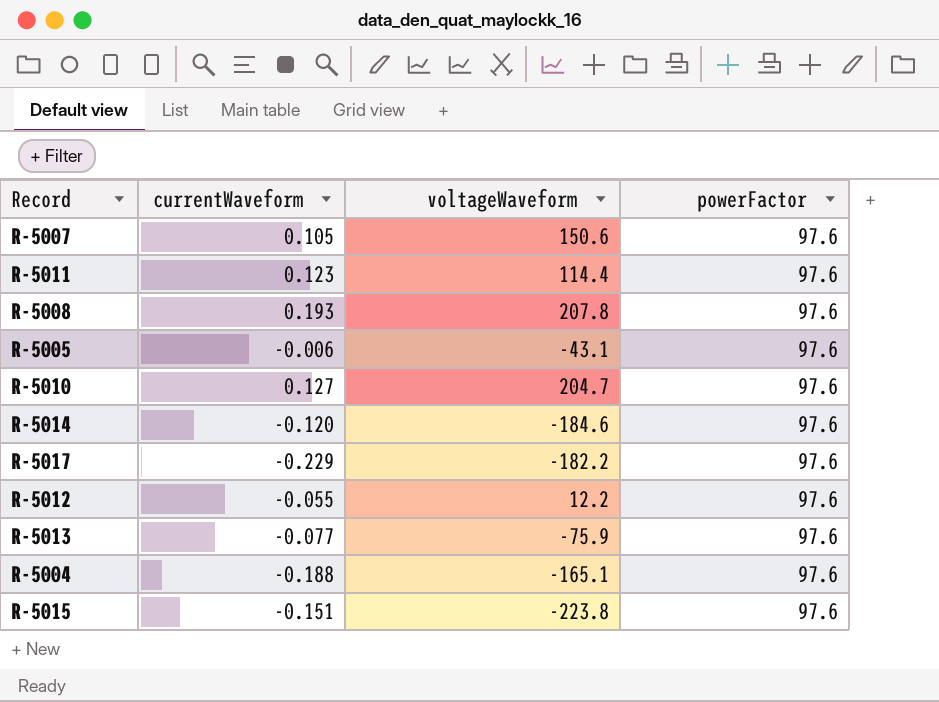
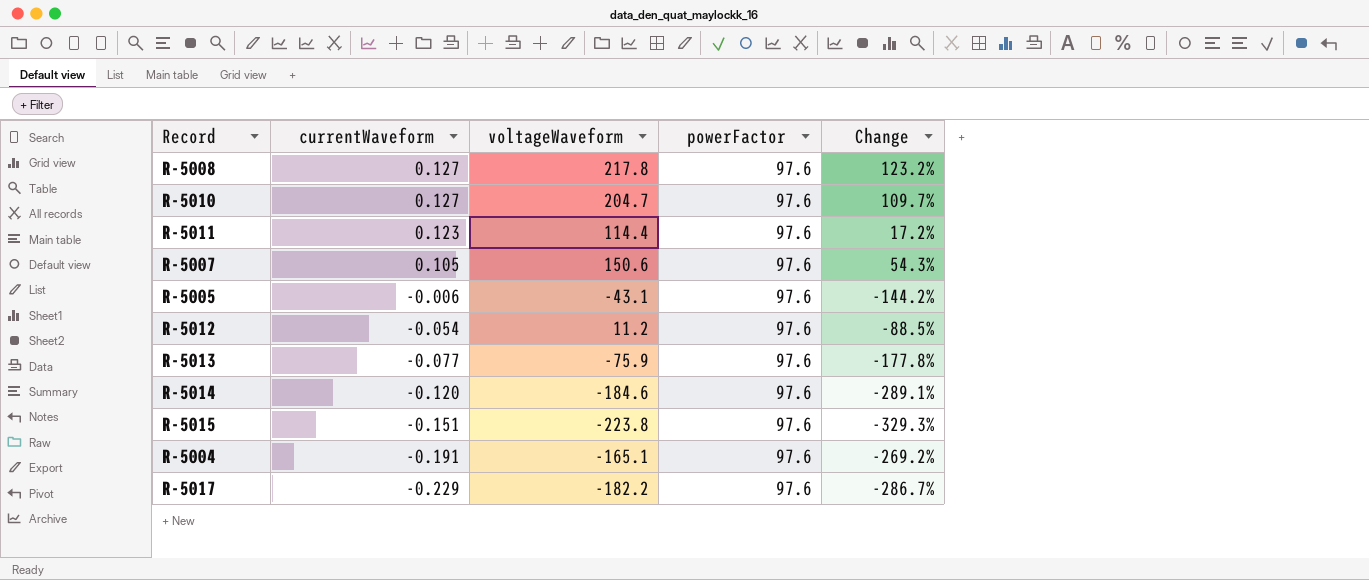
row order: none -> currentWaveform descending
column Change | formula: none -> ([voltageWaveform] - [powerFactor]) / [powerFactor]
R-5008 | currentWaveform: 0.193 -> 0.127
R-5008 | voltageWaveform: 207.8 -> 217.8
R-5012 | currentWaveform: -0.055 -> -0.054
R-5012 | voltageWaveform: 12.2 -> 11.2
R-5004 | currentWaveform: -0.188 -> -0.191

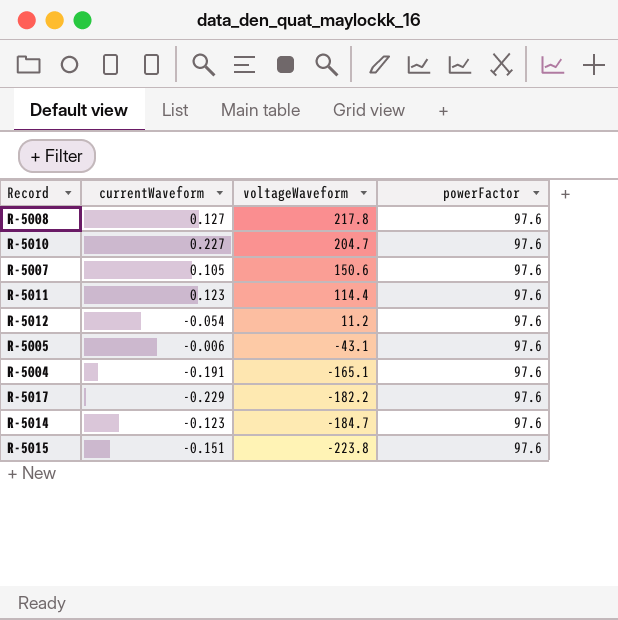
row order: currentWaveform descending -> voltageWaveform descending
column Change | formula: ([voltageWaveform] - [powerFactor]) / [powerFactor] -> none
row R-5013: -0.077 | -75.9 | 97.6 | -177.8% -> none
R-5010 | currentWaveform: 0.127 -> 0.227
R-5014 | currentWaveform: -0.120 -> -0.123
R-5014 | voltageWaveform: -184.6 -> -184.7

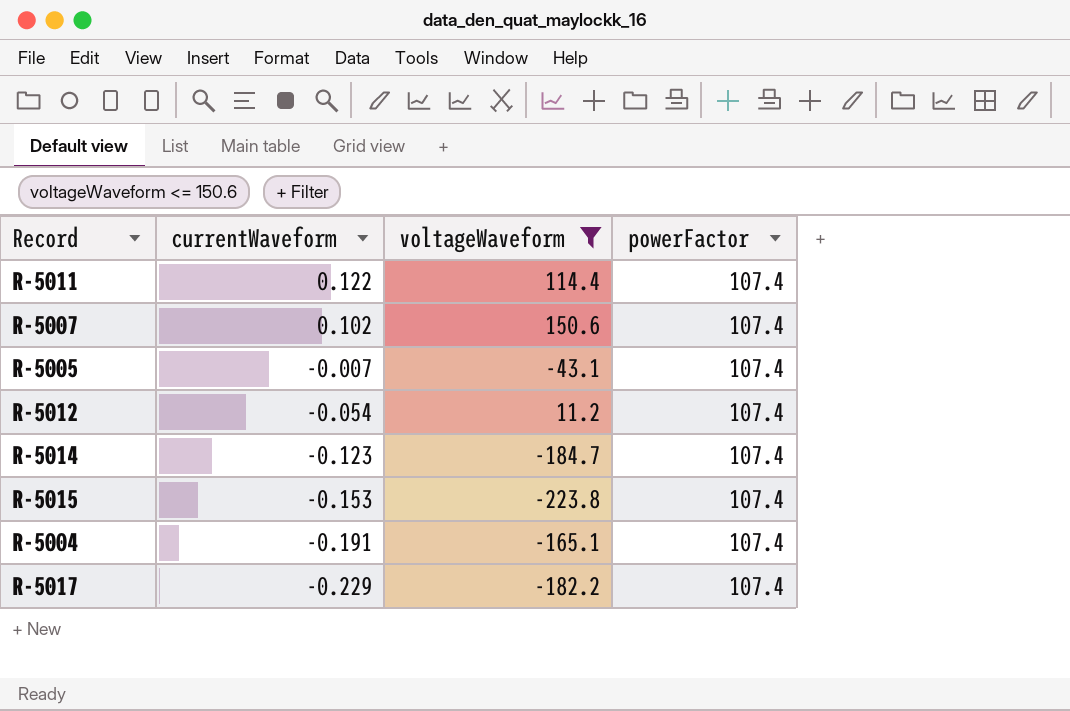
filter: none -> voltageWaveform <= 150.6
row order: voltageWaveform descending -> currentWaveform descending
R-5011 | currentWaveform: 0.123 -> 0.122
R-5011 | powerFactor: 97.6 -> 107.4
R-5007 | currentWaveform: 0.105 -> 0.102
R-5007 | powerFactor: 97.6 -> 107.4
R-5005 | currentWaveform: -0.006 -> -0.007
R-5005 | powerFactor: 97.6 -> 107.4
R-5012 | powerFactor: 97.6 -> 107.4
R-5014 | powerFactor: 97.6 -> 107.4
R-5015 | currentWaveform: -0.151 -> -0.153
R-5015 | powerFactor: 97.6 -> 107.4
R-5004 | powerFactor: 97.6 -> 107.4
R-5017 | powerFactor: 97.6 -> 107.4

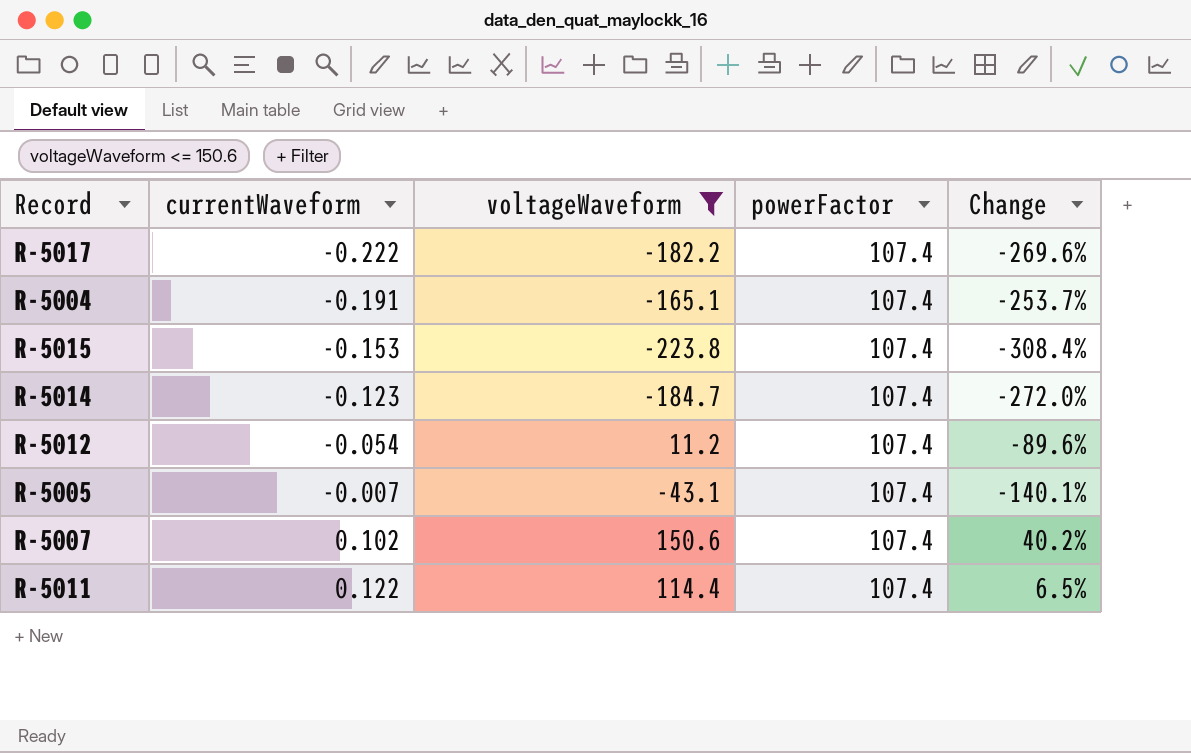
row order: currentWaveform descending -> currentWaveform ascending
column Change | formula: none -> ([voltageWaveform] - [powerFactor]) / [powerFactor]
R-5017 | currentWaveform: -0.229 -> -0.222

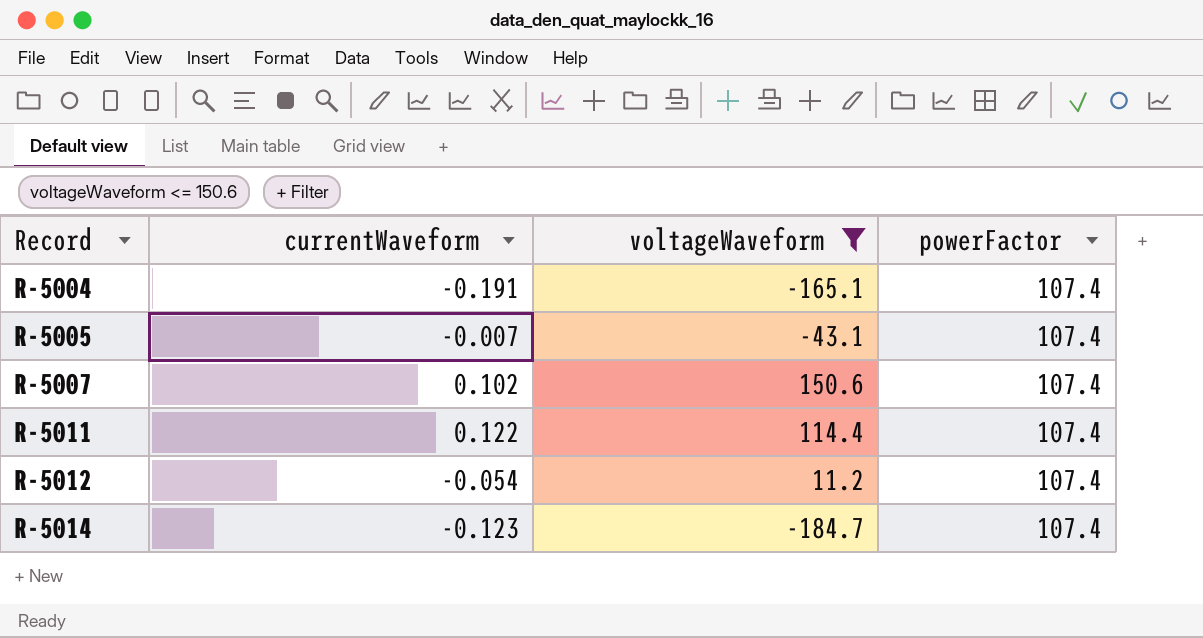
row order: currentWaveform ascending -> Record ascending
column Change | formula: ([voltageWaveform] - [powerFactor]) / [powerFactor] -> none
row R-5017: -0.222 | -182.2 | 107.4 | -269.6% -> none
row R-5015: -0.153 | -223.8 | 107.4 | -308.4% -> none

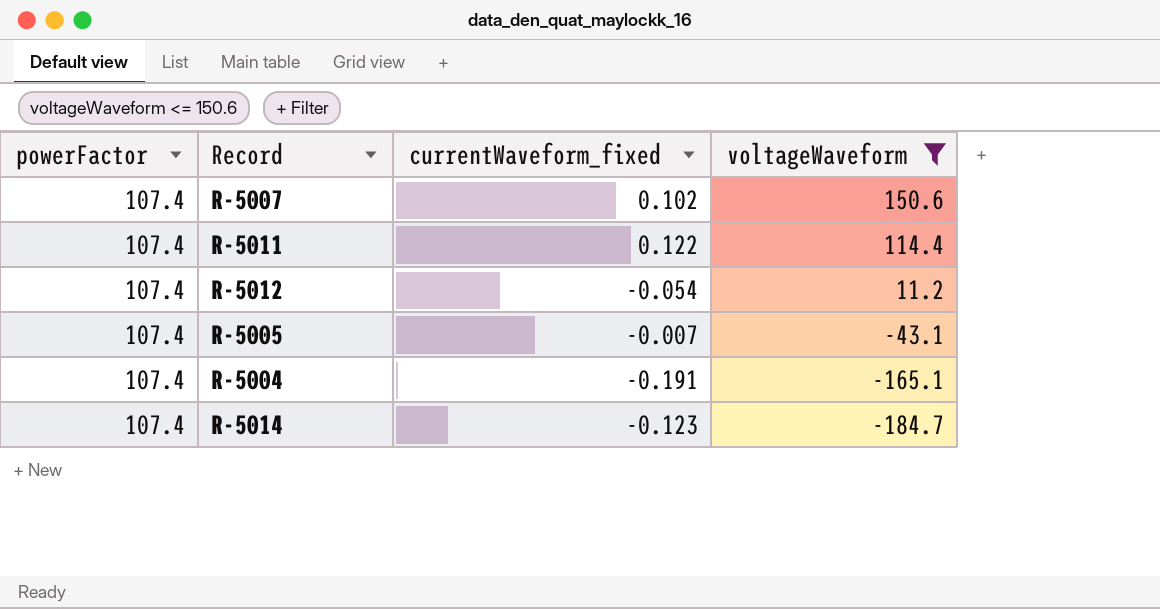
row order: Record ascending -> voltageWaveform descending
column powerFactor | position: 4 -> 1
column name: currentWaveform -> currentWaveform_fixed

